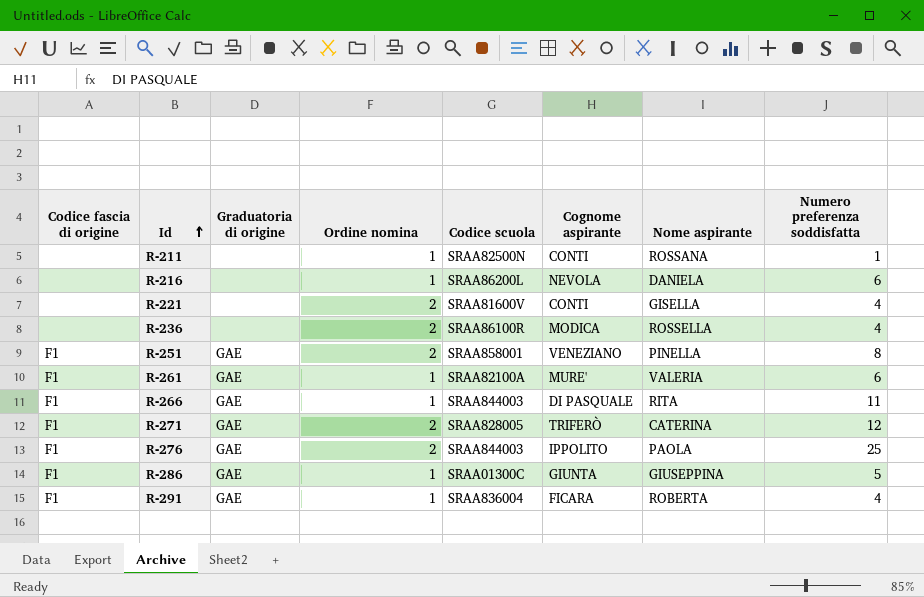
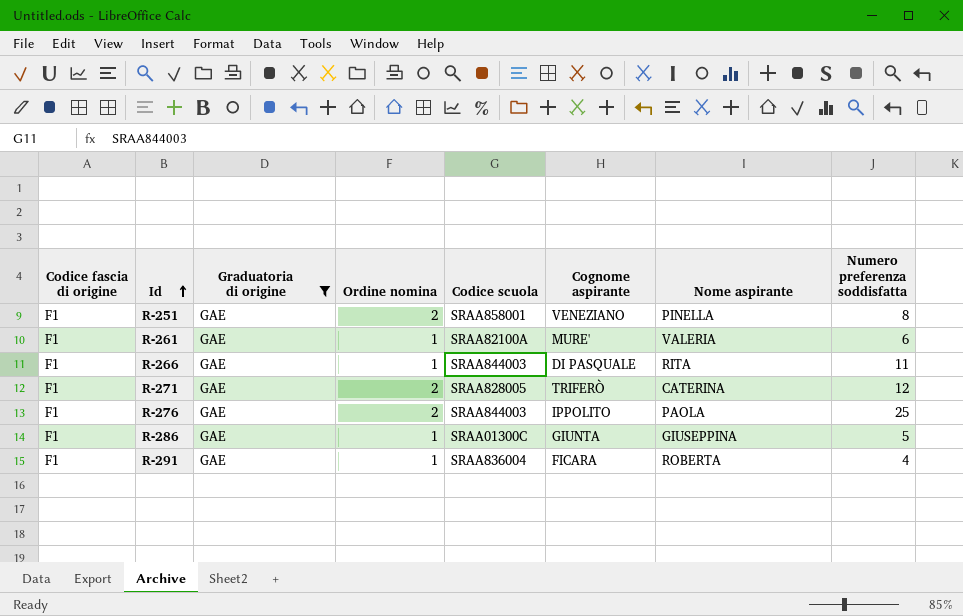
filter: none -> Graduatoria di origine = GAE

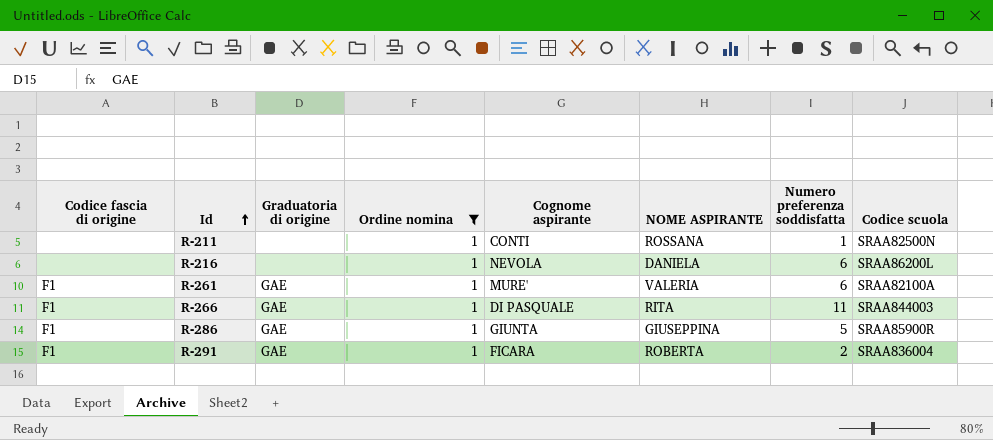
filter: Graduatoria di origine = GAE -> Ordine nomina = 1
column name: Nome aspirante -> NOME ASPIRANTE
column Codice scuola | position: 5 -> 8
R-286 | Codice scuola: SRAA01300C -> SRAA85900R
R-291 | Numero preferenza soddisfatta: 4 -> 2

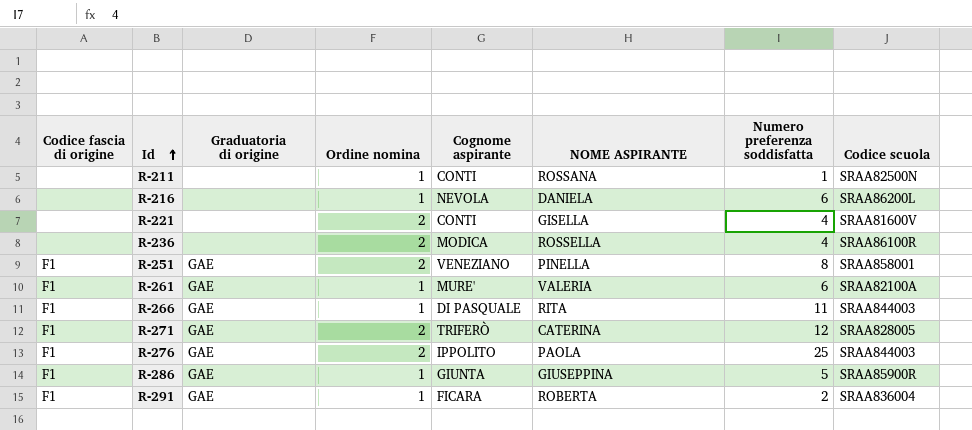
filter: Ordine nomina = 1 -> none

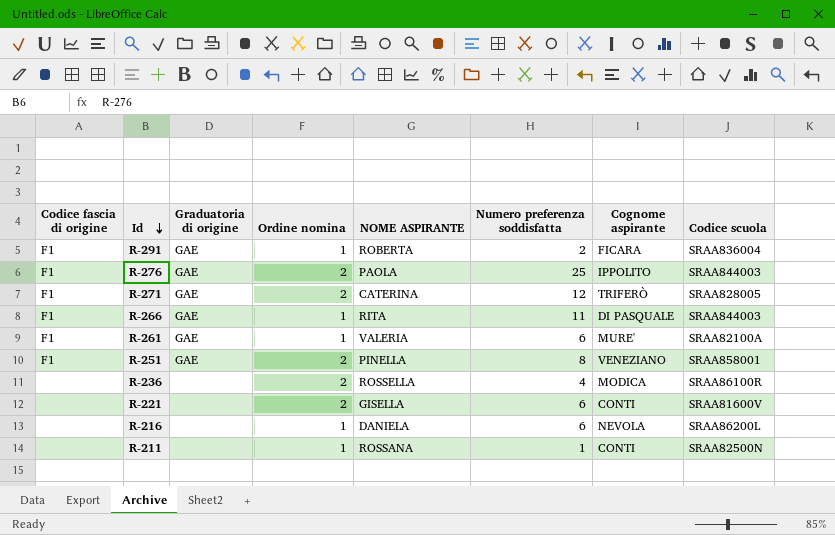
row order: Id ascending -> Id descending
column Cognome aspirante | position: 5 -> 7
row R-286: F1 | GAE | 1 | GIUNTA | GIUSEPPINA | 5 | SRAA85900R -> none
R-221 | Numero preferenza soddisfatta: 4 -> 6

